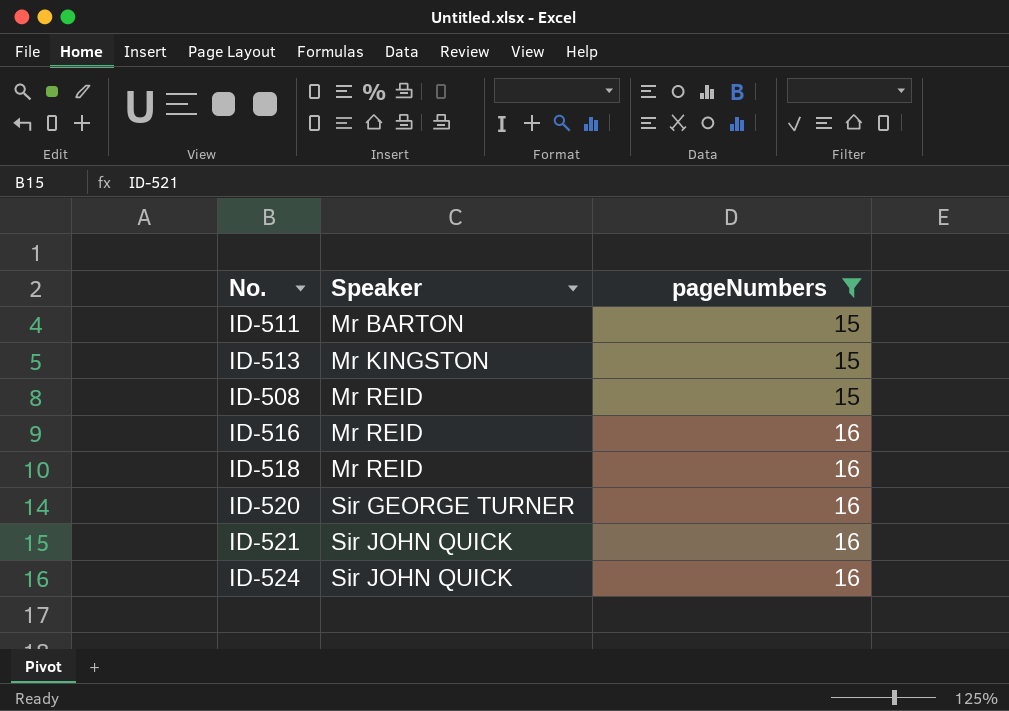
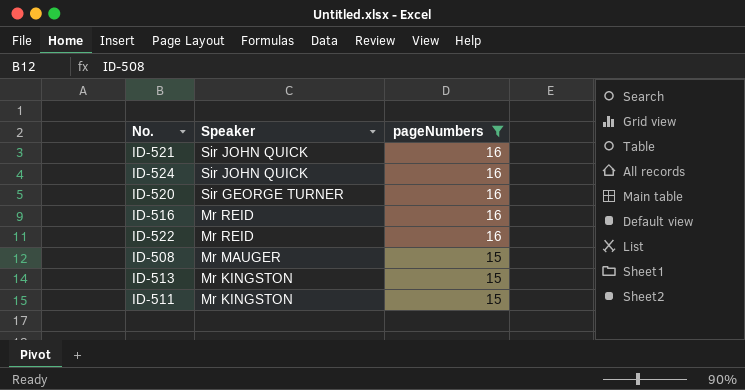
row order: Speaker ascending -> Speaker descending
row ID-518: Mr REID | 16 -> none
row ID-522: none -> Mr REID | 16
ID-508 | Speaker: Mr REID -> Mr MAUGER
ID-511 | Speaker: Mr BARTON -> Mr KINGSTON

